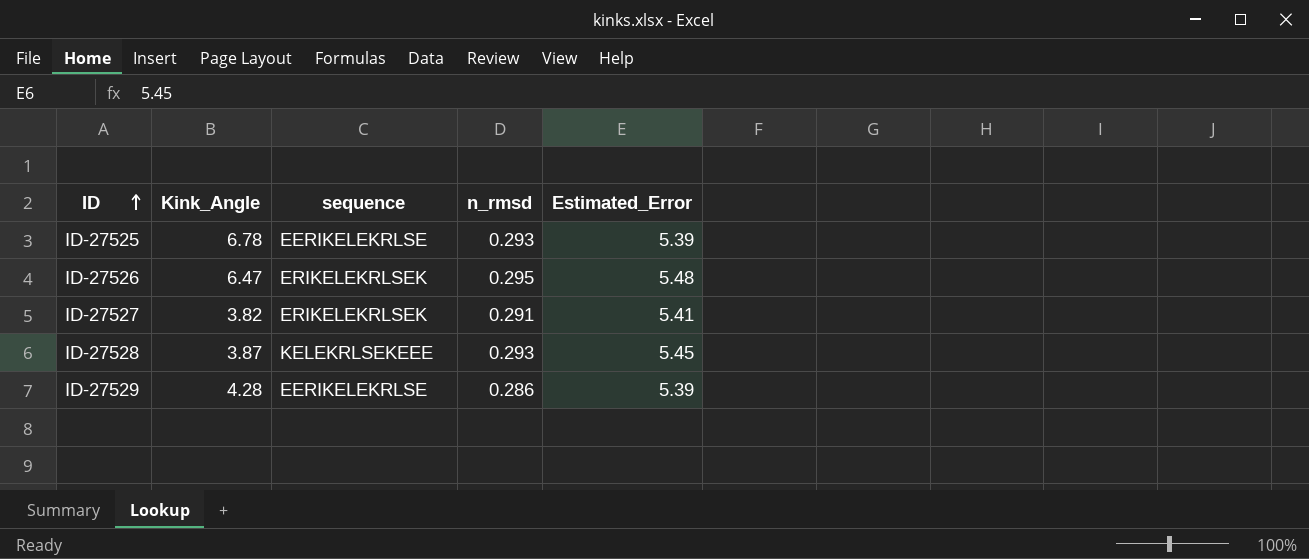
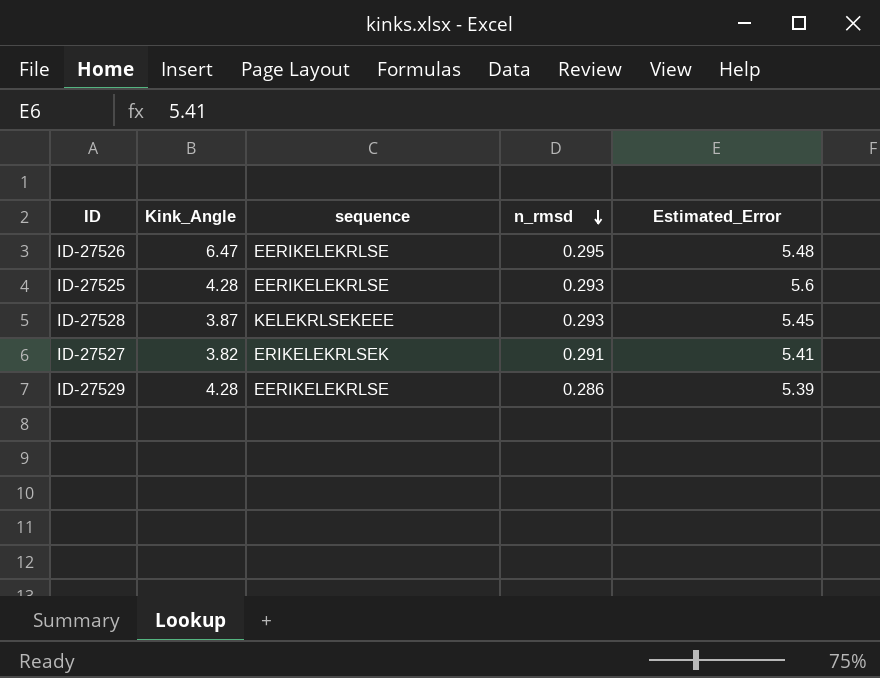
row order: ID ascending -> n_rmsd descending
ID-27526 | sequence: ERIKELEKRLSEK -> EERIKELEKRLSE
ID-27525 | Kink_Angle: 6.78 -> 4.28
ID-27525 | Estimated_Error: 5.39 -> 5.6

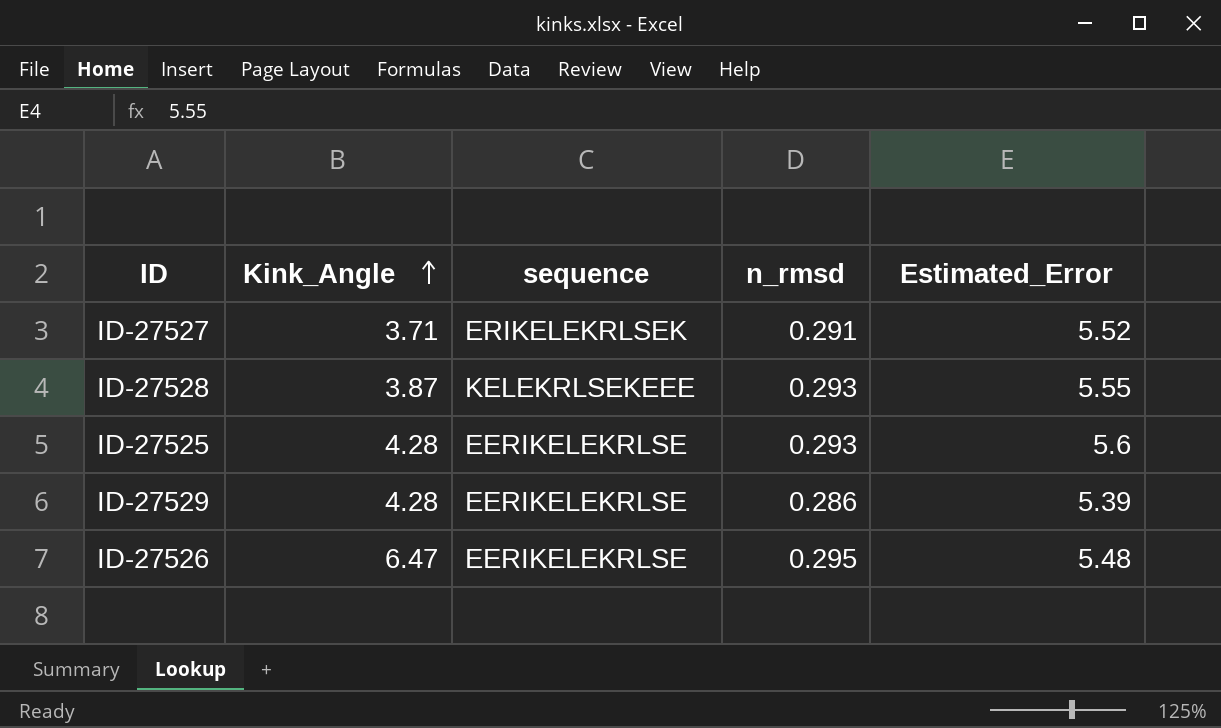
row order: n_rmsd descending -> Kink_Angle ascending
ID-27527 | Kink_Angle: 3.82 -> 3.71
ID-27527 | Estimated_Error: 5.41 -> 5.52
ID-27528 | Estimated_Error: 5.45 -> 5.55

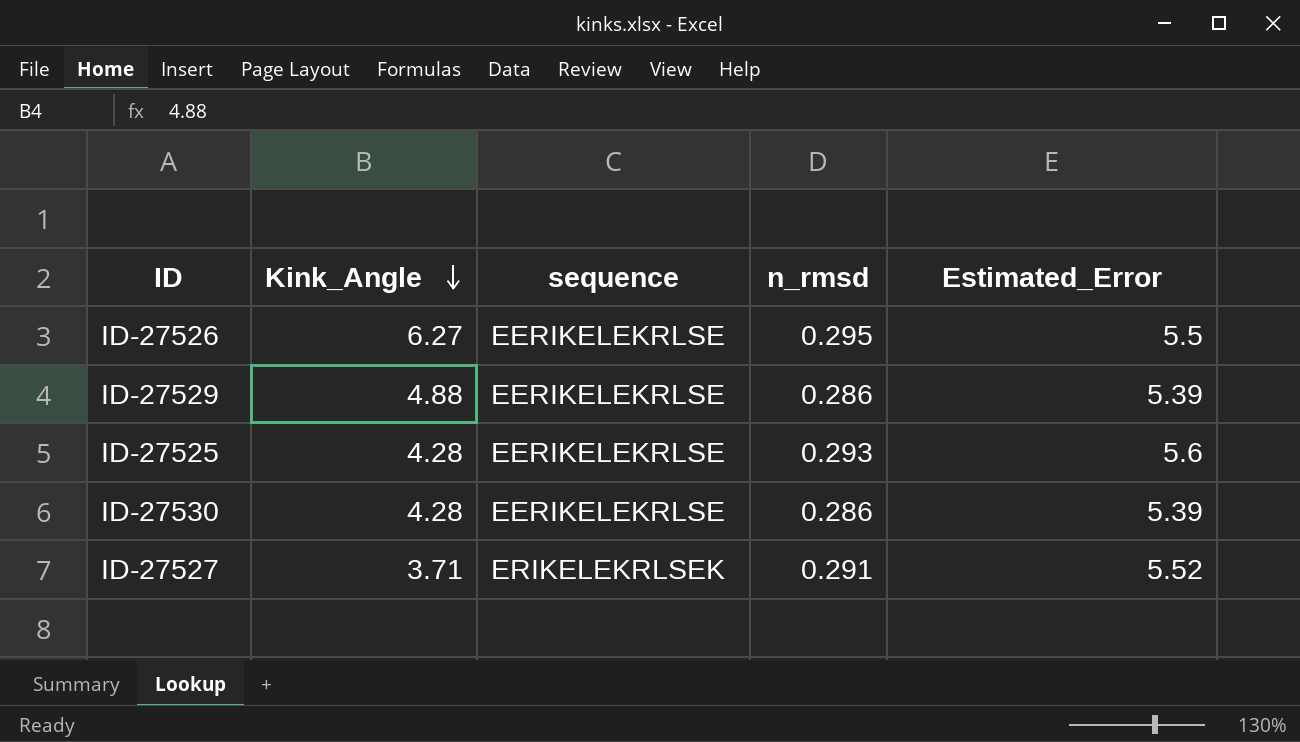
row order: Kink_Angle ascending -> Kink_Angle descending
row ID-27528: 3.87 | KELEKRLSEKEEE | 0.293 | 5.55 -> none
ID-27526 | Kink_Angle: 6.47 -> 6.27
ID-27526 | Estimated_Error: 5.48 -> 5.5
ID-27529 | Kink_Angle: 4.28 -> 4.88
row ID-27530: none -> 4.28 | EERIKELEKRLSE | 0.286 | 5.39

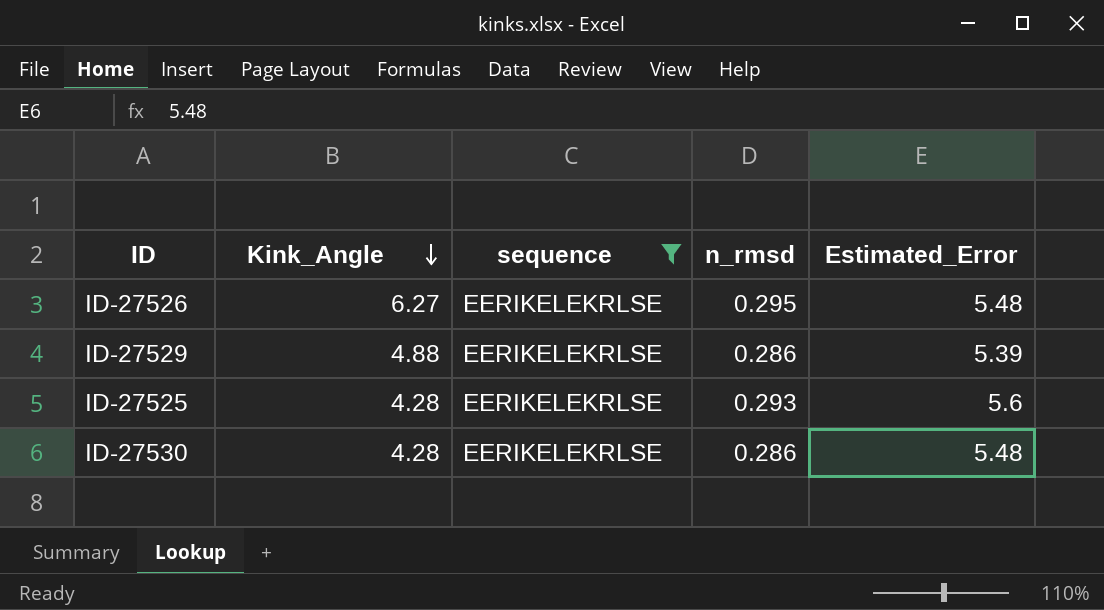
filter: none -> sequence = EERIKELEKRLSE
ID-27526 | Estimated_Error: 5.5 -> 5.48
ID-27530 | Estimated_Error: 5.39 -> 5.48

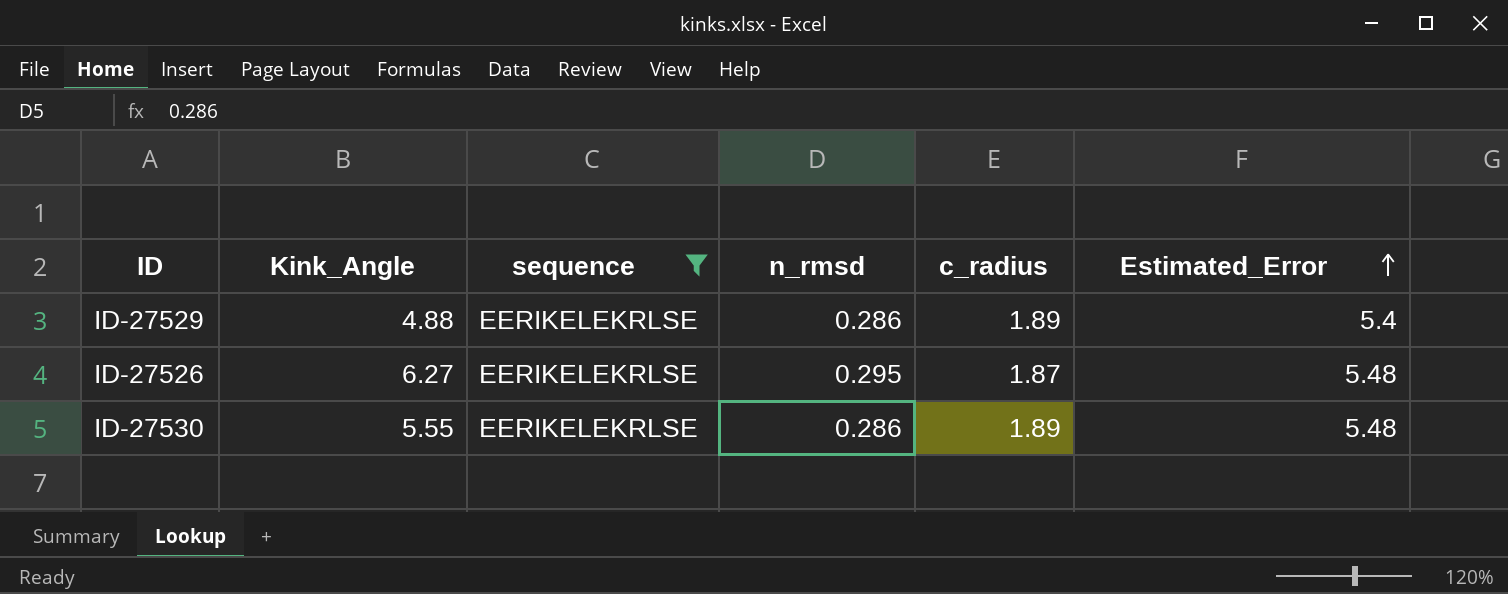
row order: Kink_Angle descending -> Estimated_Error ascending
column c_radius | position: none -> 5
row ID-27525: 4.28 | EERIKELEKRLSE | 0.293 | 5.6 -> none
ID-27529 | Estimated_Error: 5.39 -> 5.4
ID-27530 | Kink_Angle: 4.28 -> 5.55

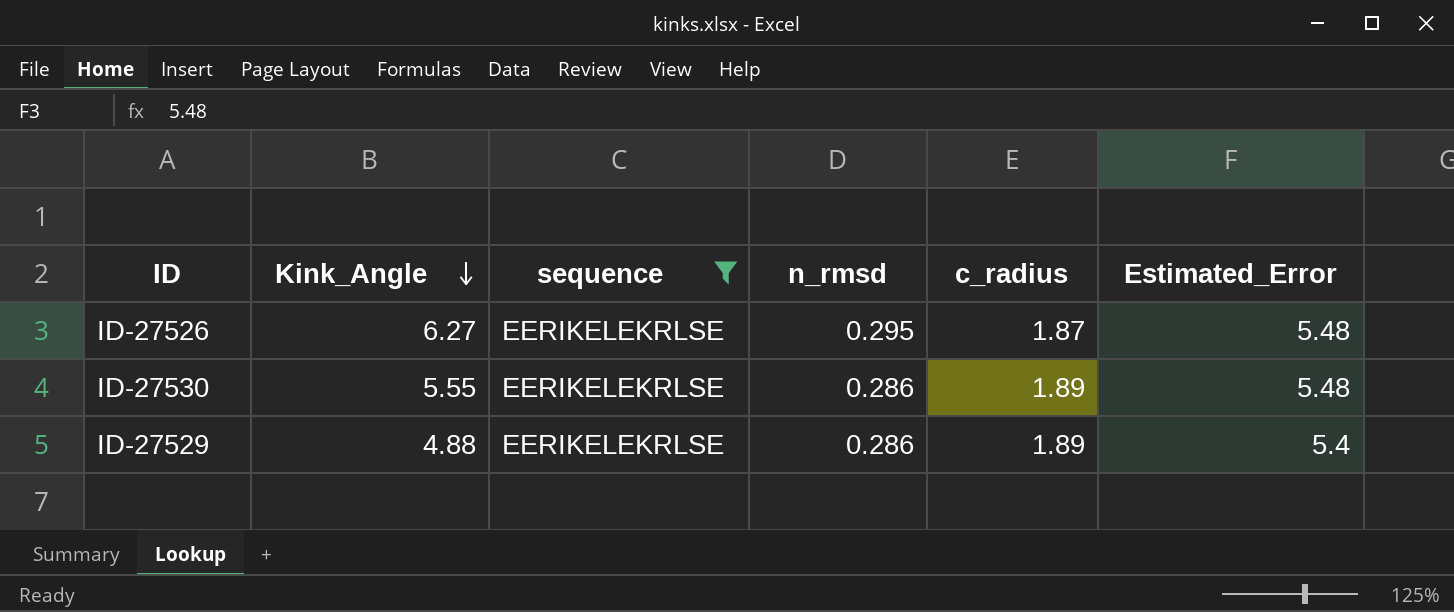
row order: Estimated_Error ascending -> Kink_Angle descending

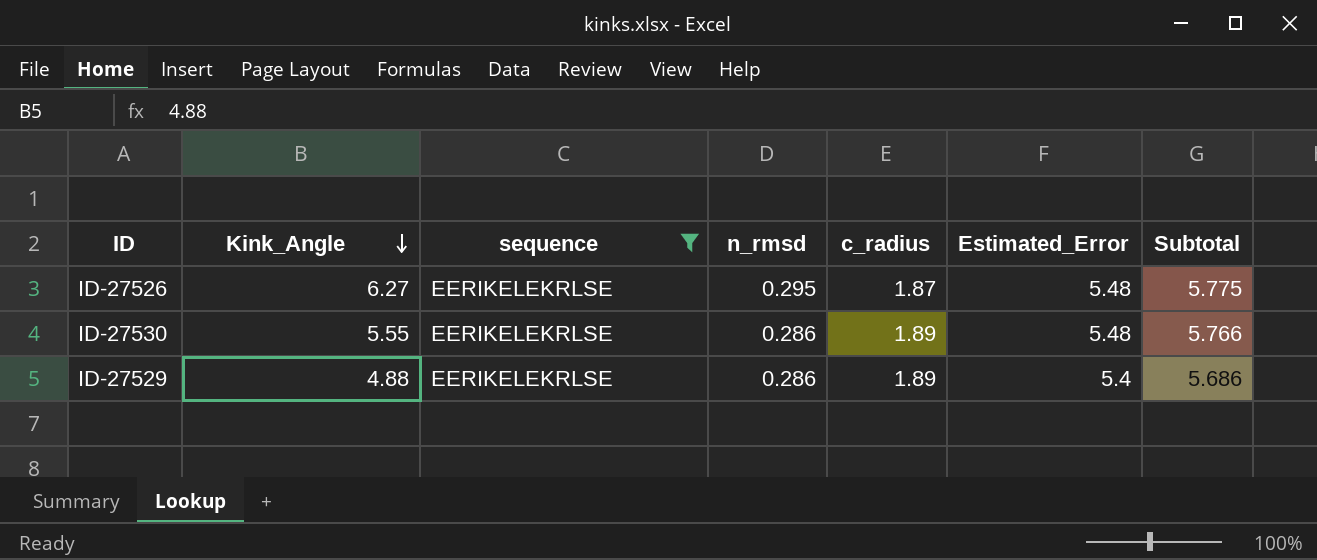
column Subtotal | formula: none -> [n_rmsd] + [Estimated_Error]

